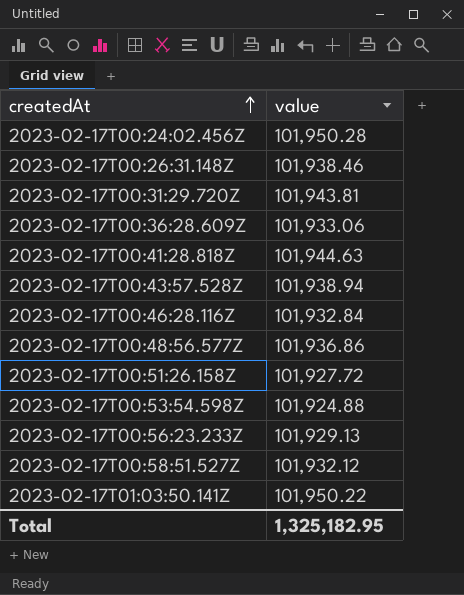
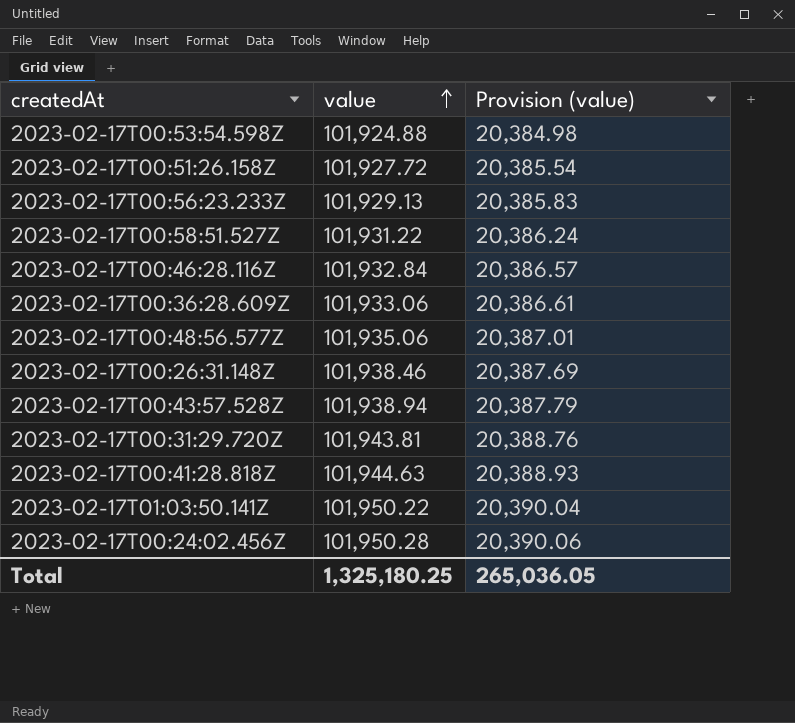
row order: createdAt ascending -> value ascending
column Provision (value) | formula: none -> [value] * 0.2
2023-02-17T00:58:51.527Z | value: 101,932.12 -> 101,931.22
2023-02-17T00:48:56.577Z | value: 101,936.86 -> 101,935.06
Total | value: 1,325,182.95 -> 1,325,180.25

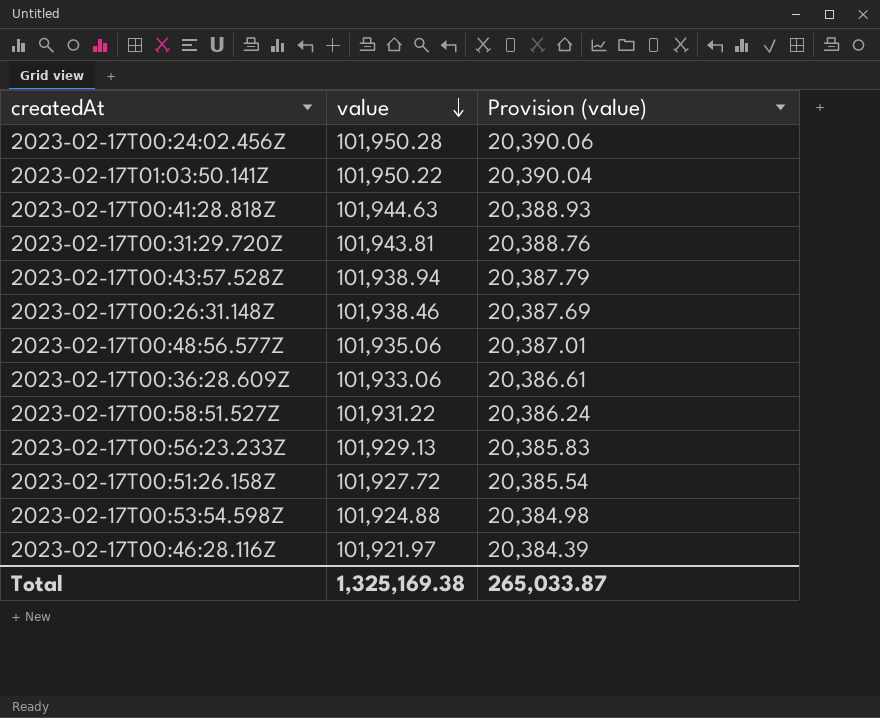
row order: value ascending -> value descending
2023-02-17T00:46:28.116Z | value: 101,932.84 -> 101,921.97
2023-02-17T00:46:28.116Z | Provision (value): 20,386.57 -> 20,384.39
Total | value: 1,325,180.25 -> 1,325,169.38
Total | Provision (value): 265,036.05 -> 265,033.87

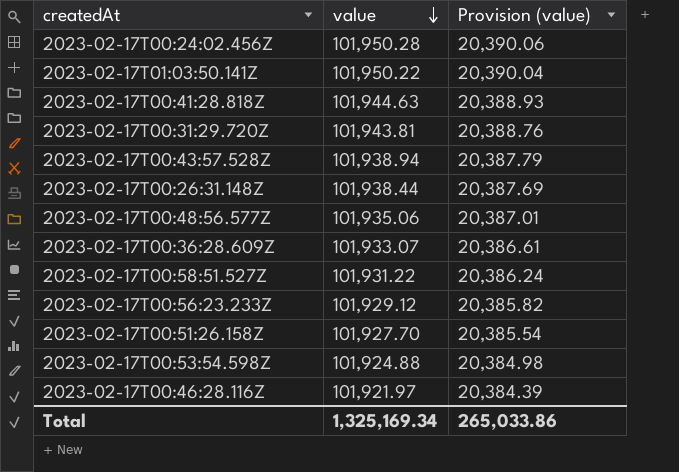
2023-02-17T00:26:31.148Z | value: 101,938.46 -> 101,938.44
2023-02-17T00:36:28.609Z | value: 101,933.06 -> 101,933.07
2023-02-17T00:56:23.233Z | value: 101,929.13 -> 101,929.12
2023-02-17T00:56:23.233Z | Provision (value): 20,385.83 -> 20,385.82
2023-02-17T00:51:26.158Z | value: 101,927.72 -> 101,927.70
Total | value: 1,325,169.38 -> 1,325,169.34
Total | Provision (value): 265,033.87 -> 265,033.86

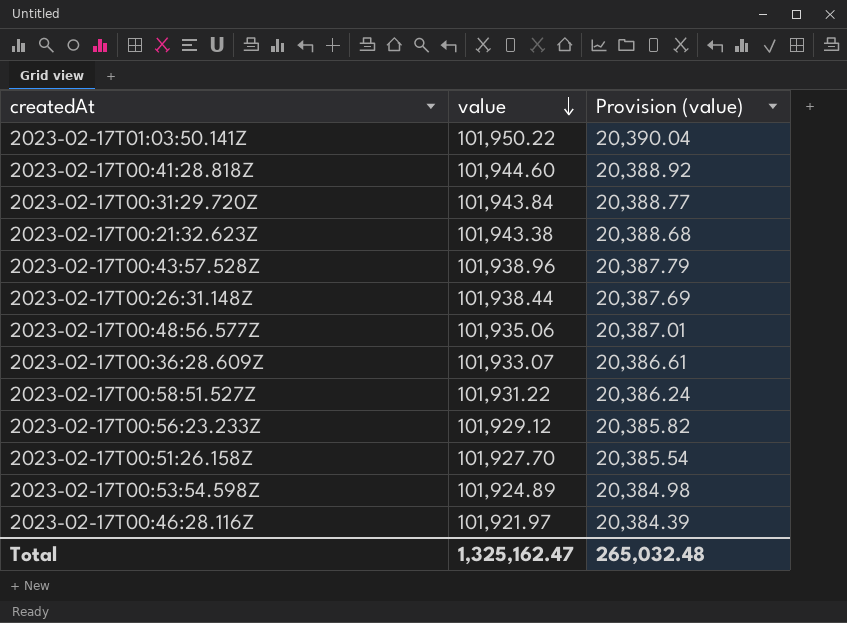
row 2023-02-17T00:24:02.456Z: 101,950.28 | 20,390.06 -> none
2023-02-17T00:41:28.818Z | value: 101,944.63 -> 101,944.60
2023-02-17T00:41:28.818Z | Provision (value): 20,388.93 -> 20,388.92
2023-02-17T00:31:29.720Z | value: 101,943.81 -> 101,943.84
2023-02-17T00:31:29.720Z | Provision (value): 20,388.76 -> 20,388.77
row 2023-02-17T00:21:32.623Z: none -> 101,943.38 | 20,388.68
2023-02-17T00:43:57.528Z | value: 101,938.94 -> 101,938.96
2023-02-17T00:53:54.598Z | value: 101,924.88 -> 101,924.89
Total | value: 1,325,169.34 -> 1,325,162.47
Total | Provision (value): 265,033.86 -> 265,032.48

